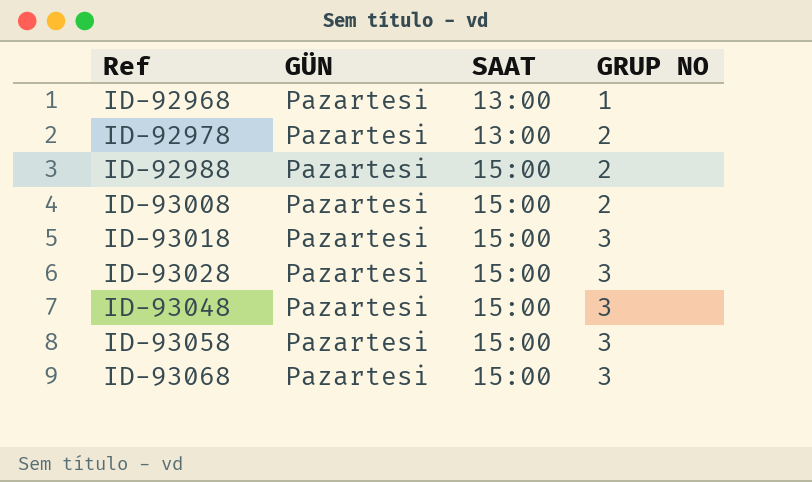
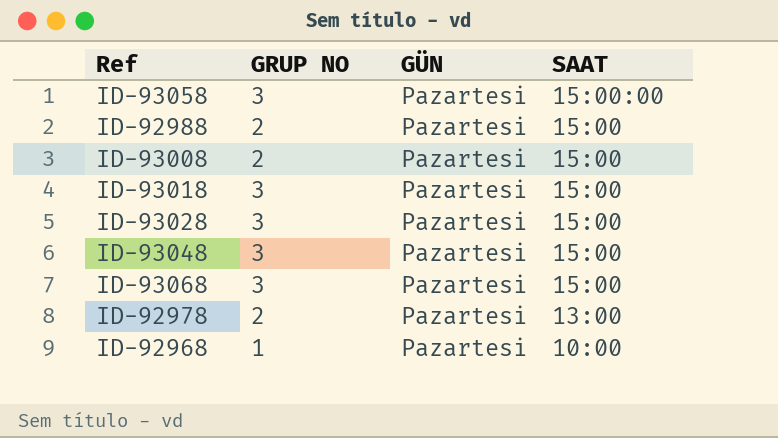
row order: Ref ascending -> SAAT descending
column GRUP NO | position: 4 -> 2
ID-93058 | SAAT: 15:00 -> 15:00:00
ID-92968 | SAAT: 13:00 -> 10:00

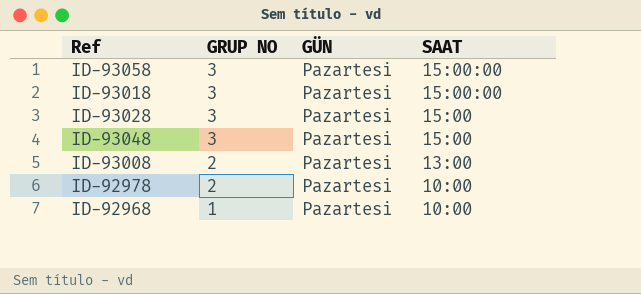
row order: SAAT descending -> GRUP NO descending
row ID-92988: 2 | Pazartesi | 15:00 -> none
row ID-93068: 3 | Pazartesi | 15:00 -> none
ID-93018 | SAAT: 15:00 -> 15:00:00
ID-93008 | SAAT: 15:00 -> 13:00
ID-92978 | SAAT: 13:00 -> 10:00

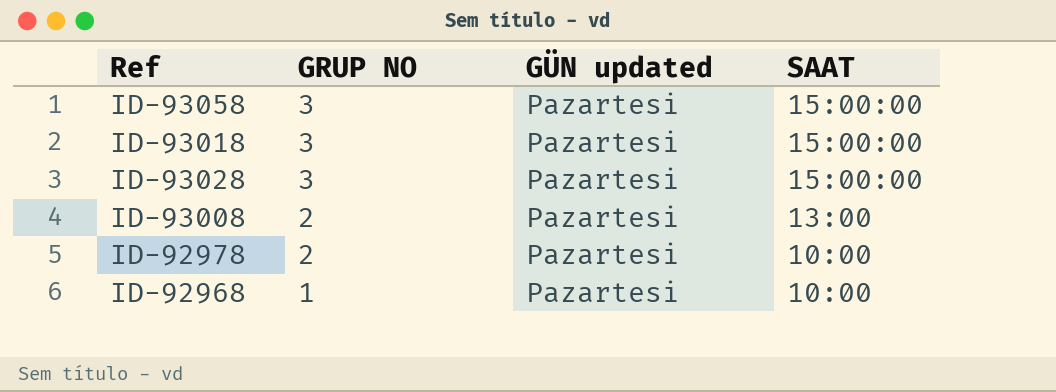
column name: GÜN -> GÜN updated
row ID-93048: 3 | Pazartesi | 15:00 -> none
ID-93028 | SAAT: 15:00 -> 15:00:00

